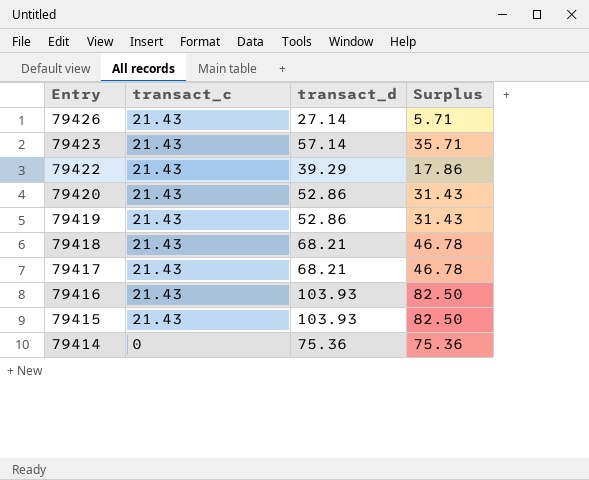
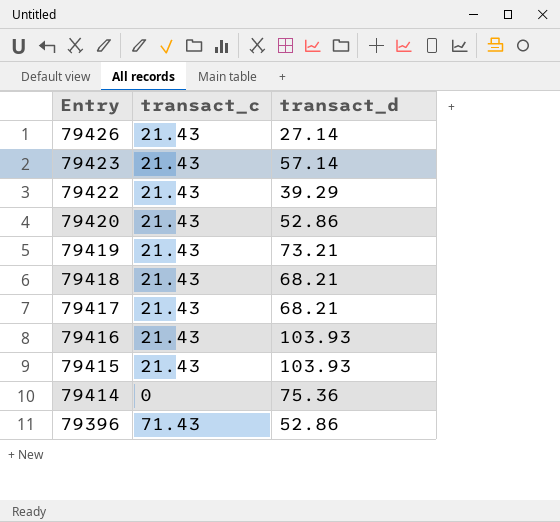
column Surplus | formula: [transact_d] - [transact_c] -> none
79419 | transact_d: 52.86 -> 73.21
row 79396: none -> 71.43 | 52.86

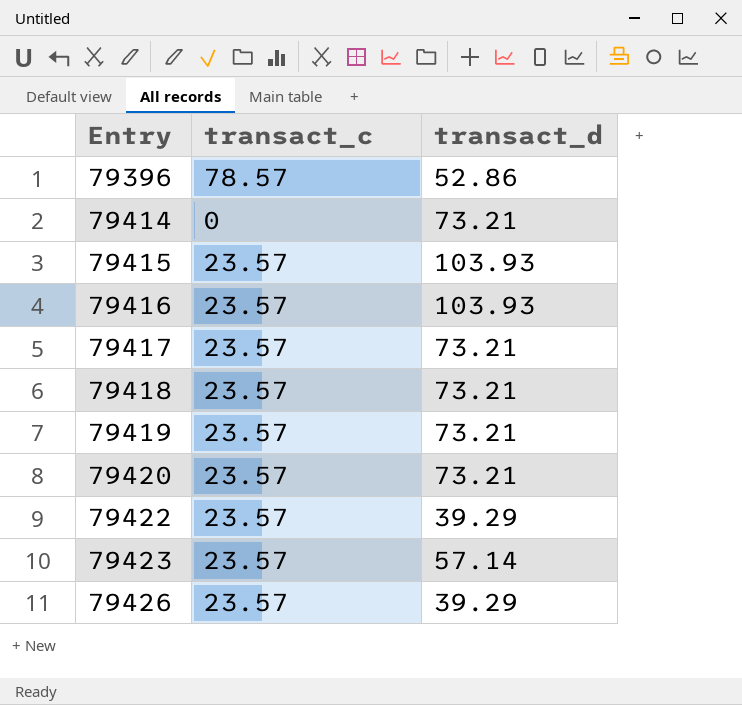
row order: Entry descending -> Entry ascending
79396 | transact_c: 71.43 -> 78.57
79414 | transact_d: 75.36 -> 73.21
79415 | transact_c: 21.43 -> 23.57
79416 | transact_c: 21.43 -> 23.57
79417 | transact_c: 21.43 -> 23.57
79417 | transact_d: 68.21 -> 73.21
79418 | transact_c: 21.43 -> 23.57
79418 | transact_d: 68.21 -> 73.21
79419 | transact_c: 21.43 -> 23.57
79420 | transact_c: 21.43 -> 23.57
79420 | transact_d: 52.86 -> 73.21
79422 | transact_c: 21.43 -> 23.57
79423 | transact_c: 21.43 -> 23.57
79426 | transact_c: 21.43 -> 23.57
79426 | transact_d: 27.14 -> 39.29

